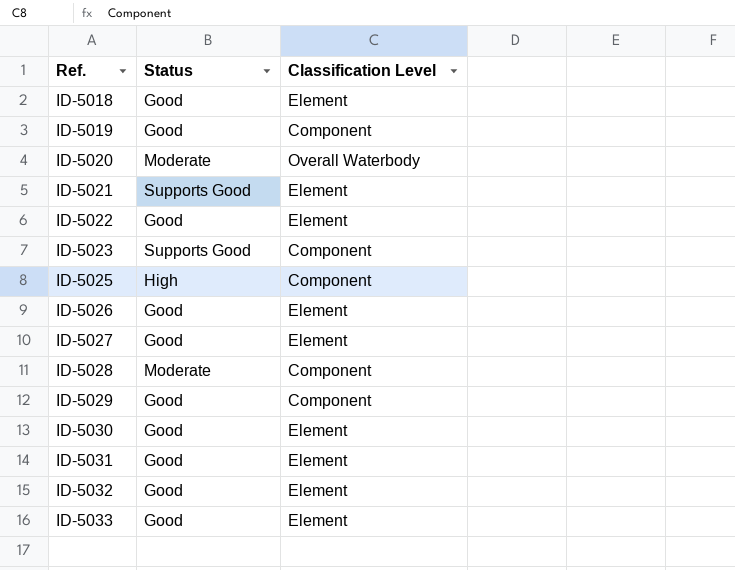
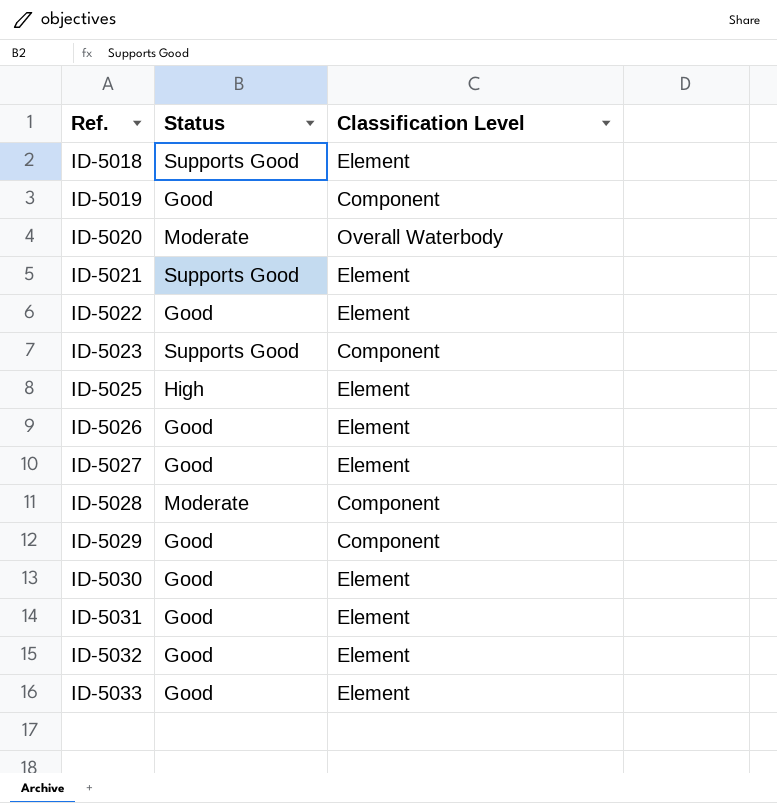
ID-5018 | Status: Good -> Supports Good
ID-5025 | Classification Level: Component -> Element

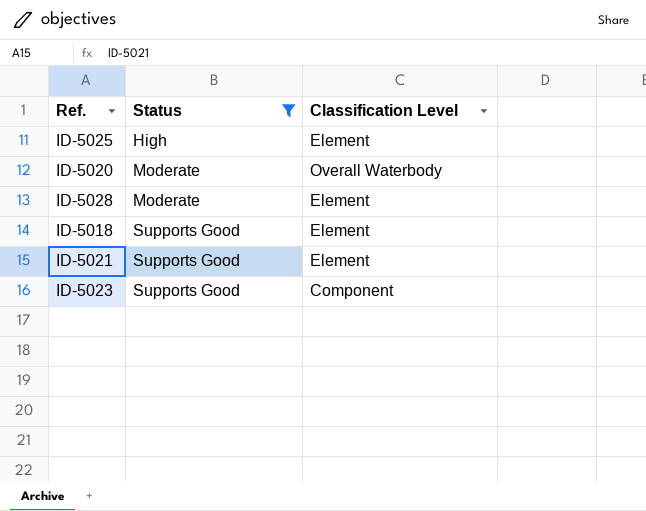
filter: none -> Status != Good
row order: Ref. ascending -> Status ascending
ID-5028 | Classification Level: Component -> Element

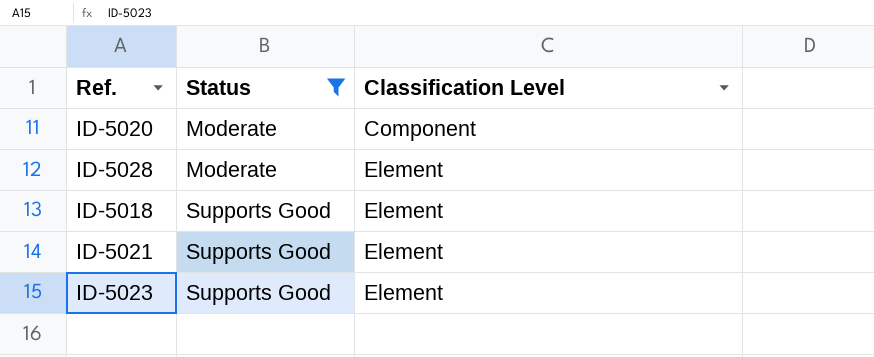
row ID-5025: High | Element -> none
ID-5020 | Classification Level: Overall Waterbody -> Component
ID-5023 | Classification Level: Component -> Element

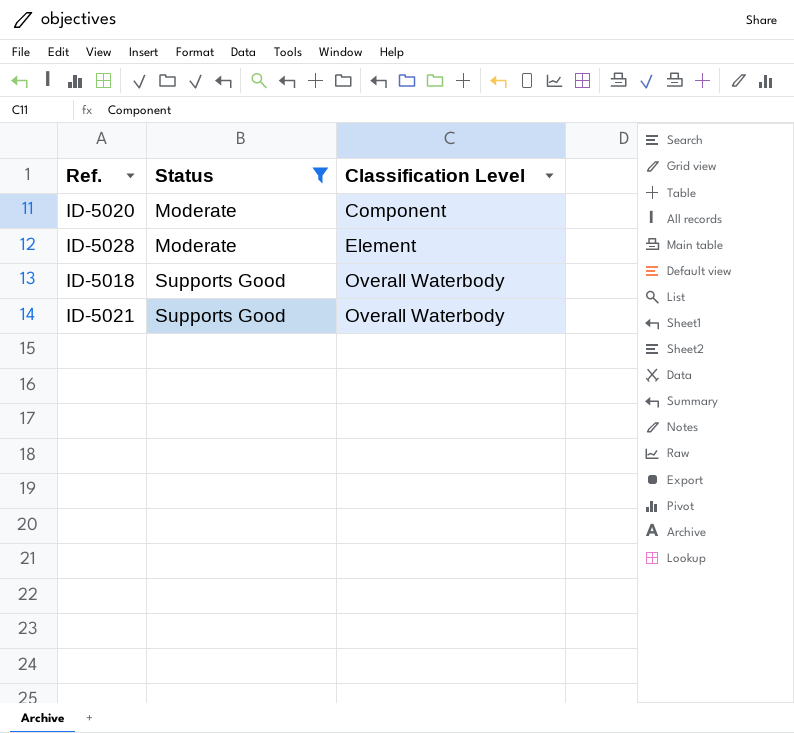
row ID-5023: Supports Good | Element -> none
ID-5018 | Classification Level: Element -> Overall Waterbody
ID-5021 | Classification Level: Element -> Overall Waterbody

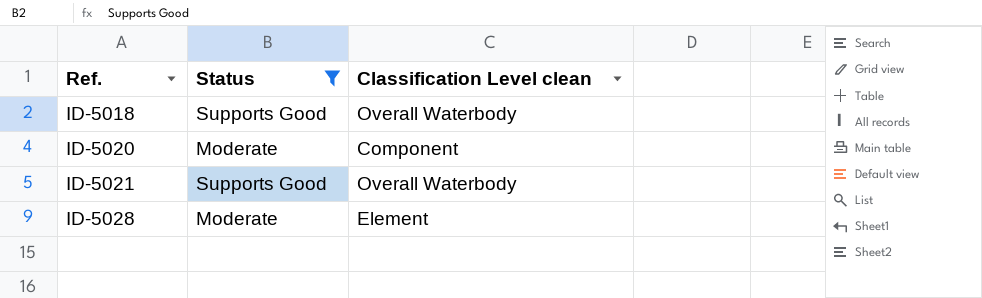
row order: Status ascending -> Ref. ascending
column name: Classification Level -> Classification Level clean

